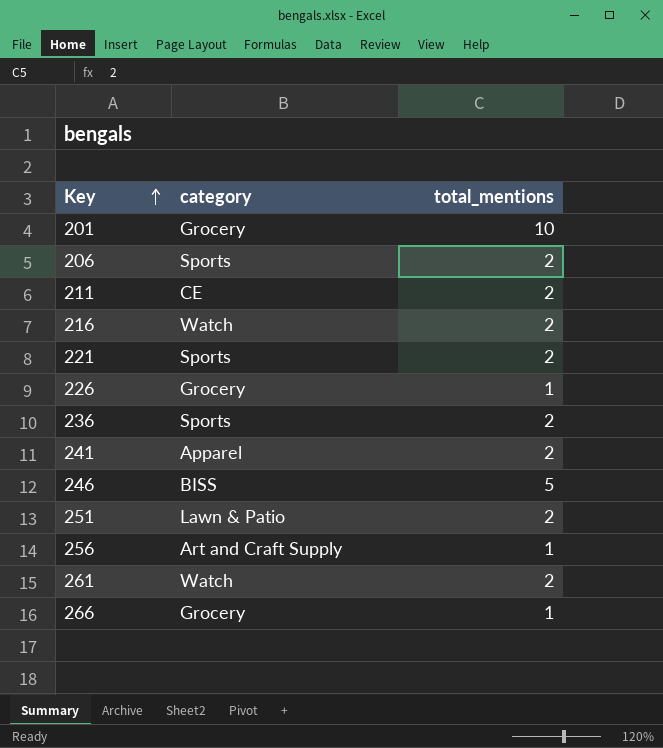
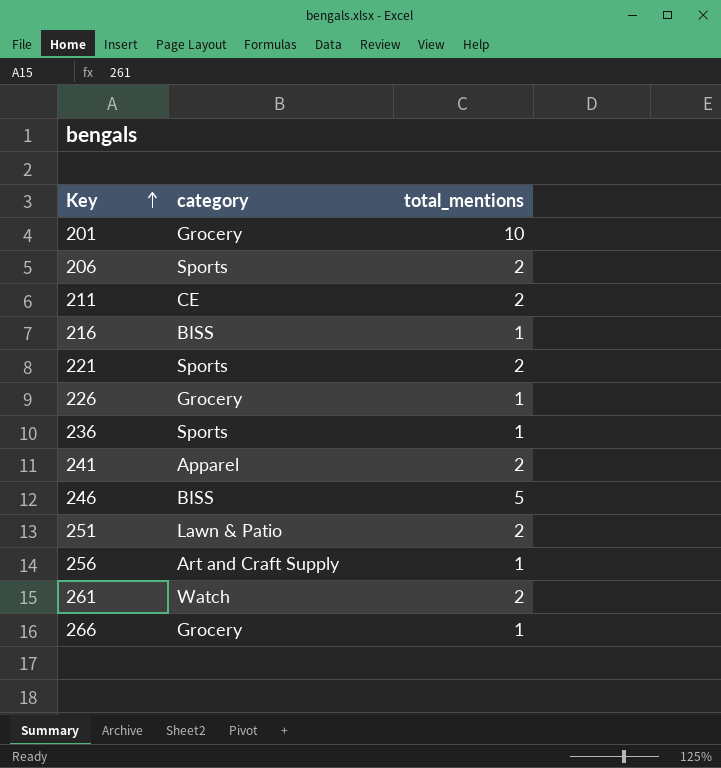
216 | category: Watch -> BISS
216 | total_mentions: 2 -> 1
236 | total_mentions: 2 -> 1

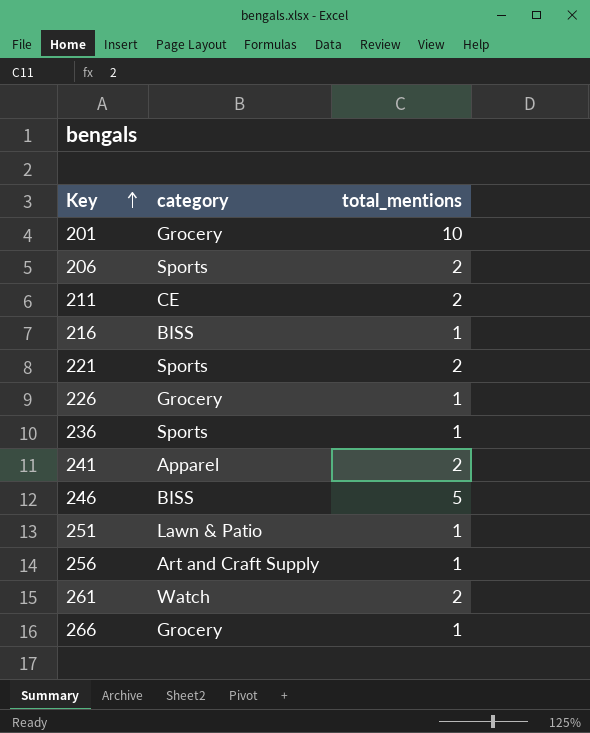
251 | total_mentions: 2 -> 1

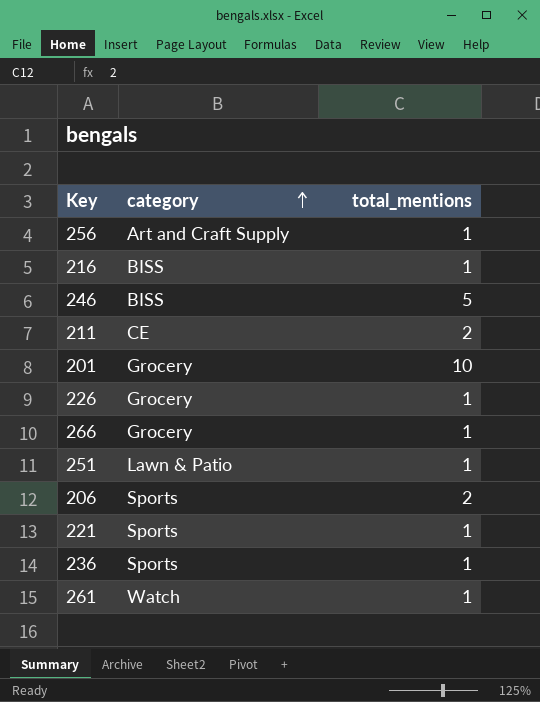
row order: Key ascending -> category ascending
row 241: Apparel | 2 -> none
221 | total_mentions: 2 -> 1
261 | total_mentions: 2 -> 1

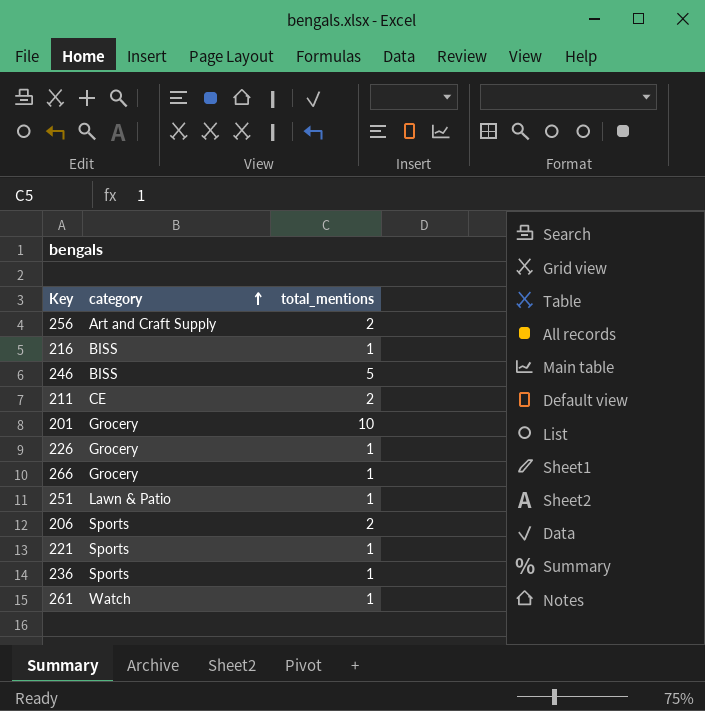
256 | total_mentions: 1 -> 2

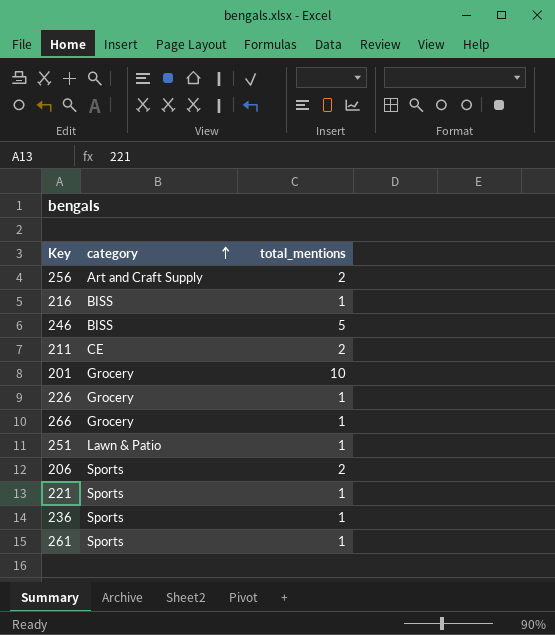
261 | category: Watch -> Sports

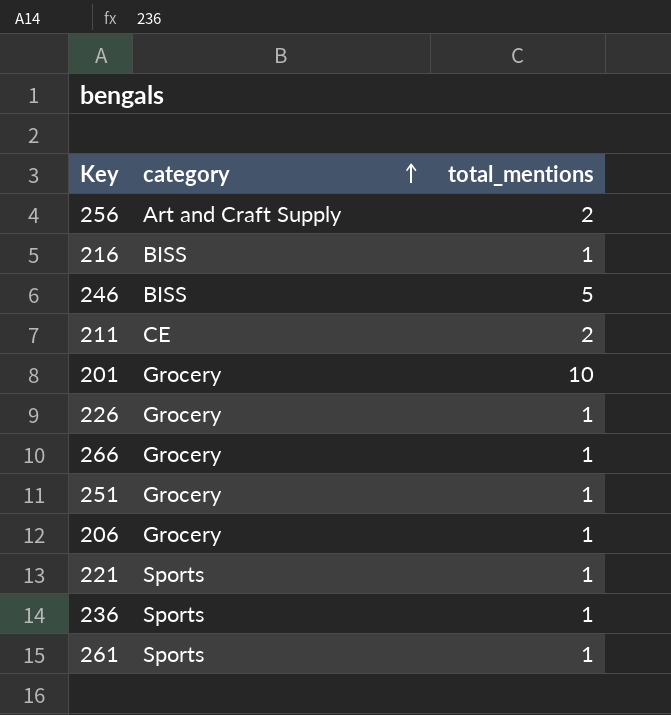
251 | category: Lawn & Patio -> Grocery
206 | category: Sports -> Grocery
206 | total_mentions: 2 -> 1

